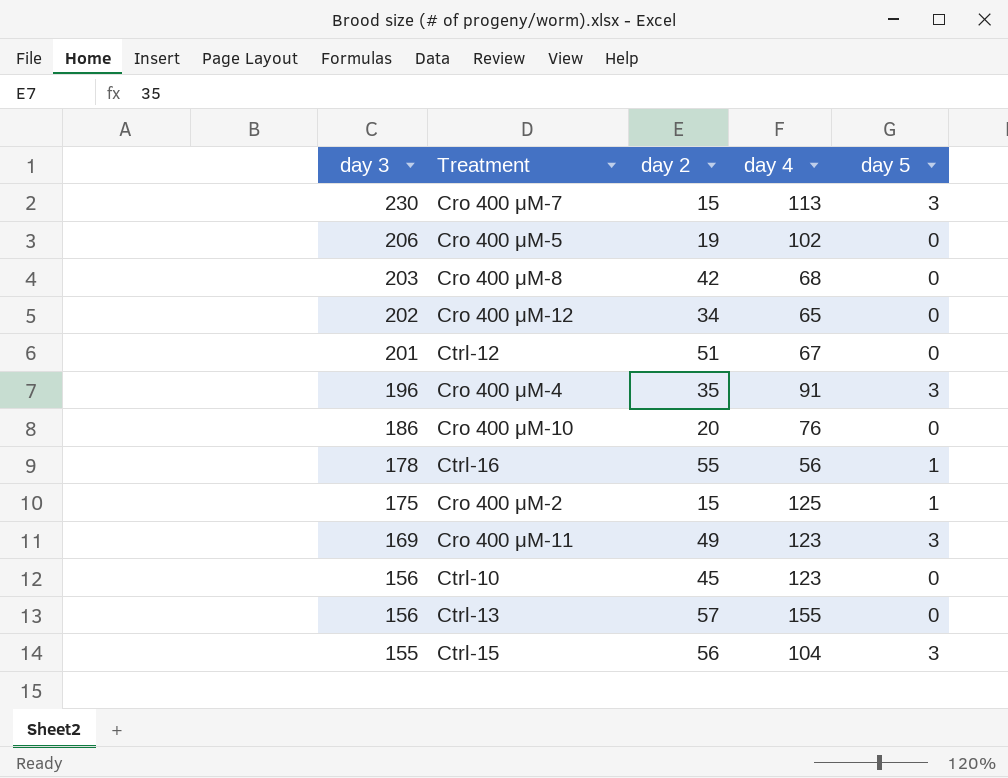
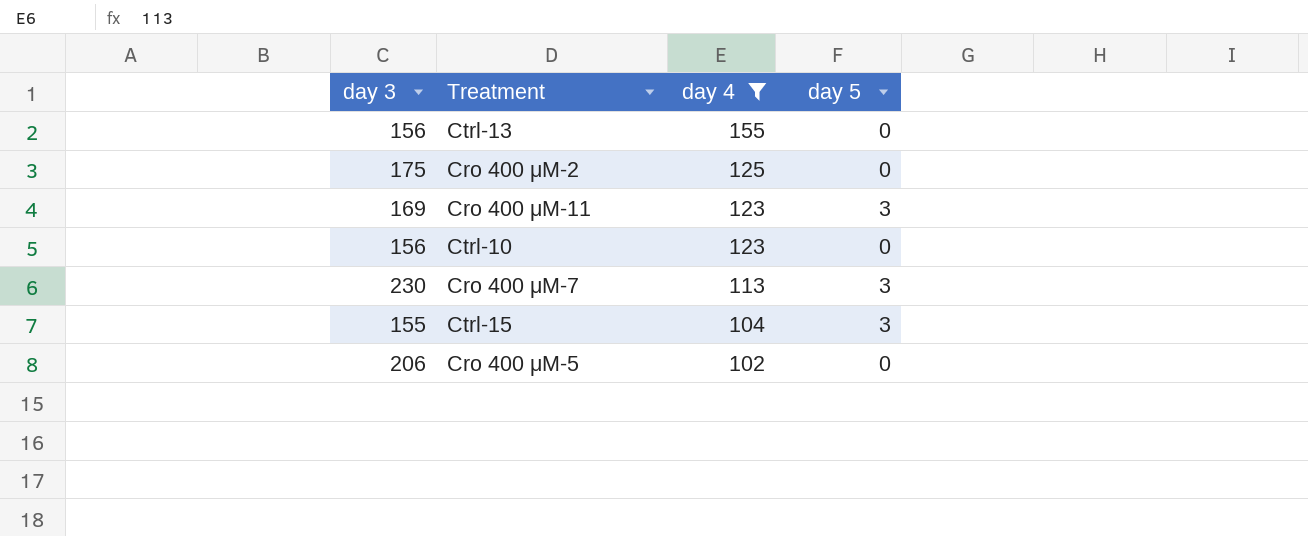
filter: none -> day 4 >= 102
row order: day 3 descending -> day 4 descending
column day 2 | position: 3 -> none
Cro 400 μM-2 | day 5: 1 -> 0

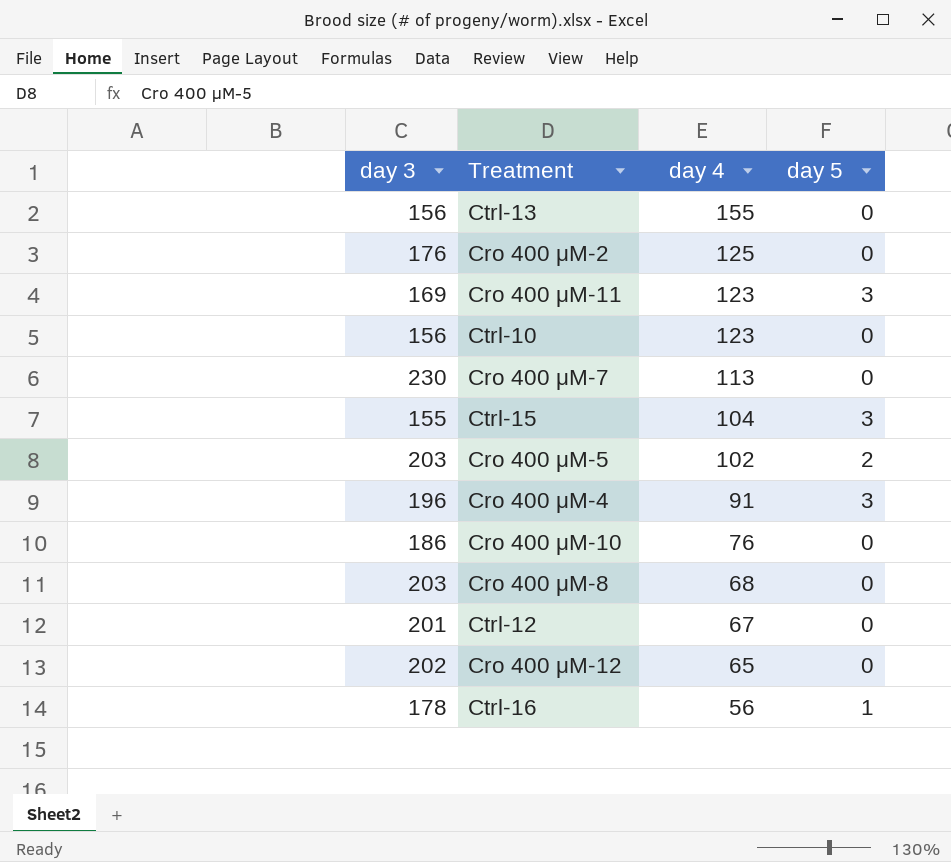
filter: day 4 >= 102 -> none
Cro 400 μM-2 | day 3: 175 -> 176
Cro 400 μM-7 | day 5: 3 -> 0
Cro 400 μM-5 | day 3: 206 -> 203
Cro 400 μM-5 | day 5: 0 -> 2

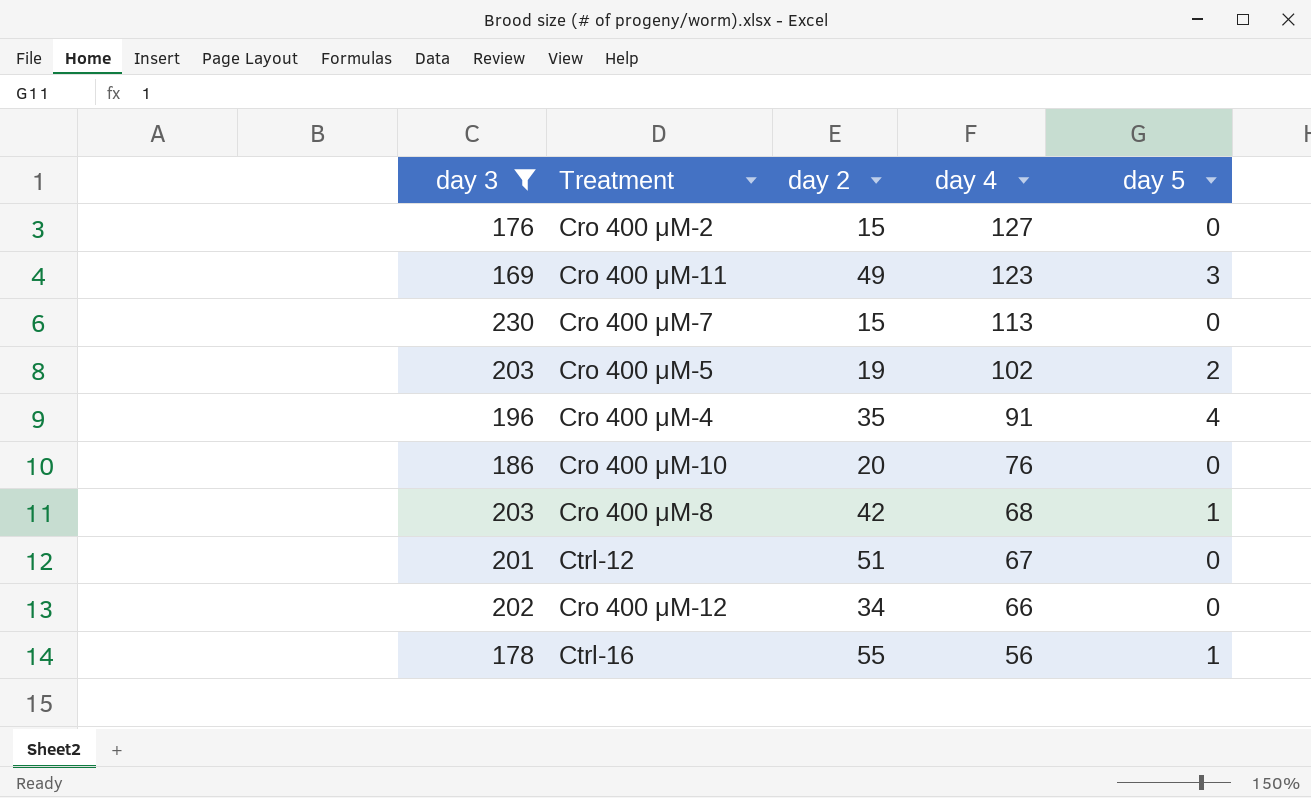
filter: none -> day 3 >= 169
column day 2 | position: none -> 3
Cro 400 μM-2 | day 4: 125 -> 127
Cro 400 μM-4 | day 5: 3 -> 4
Cro 400 μM-8 | day 5: 0 -> 1
Cro 400 μM-12 | day 4: 65 -> 66

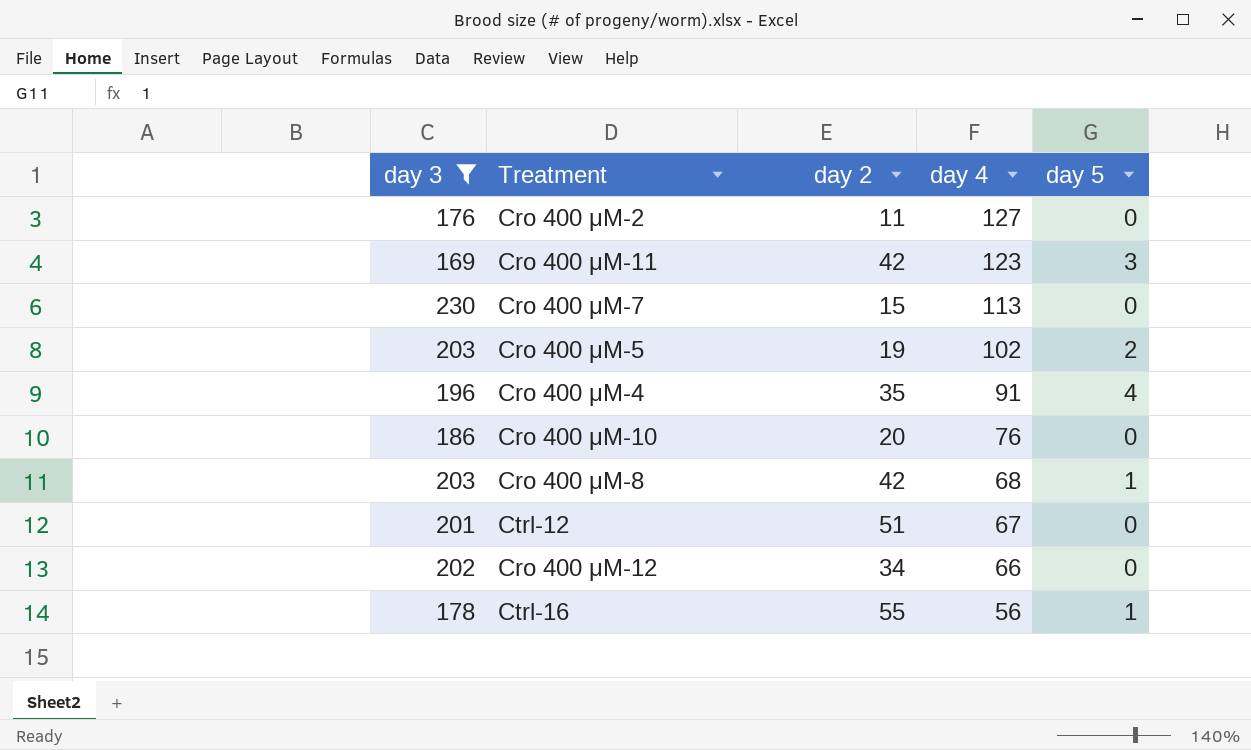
Cro 400 μM-2 | day 2: 15 -> 11
Cro 400 μM-11 | day 2: 49 -> 42

